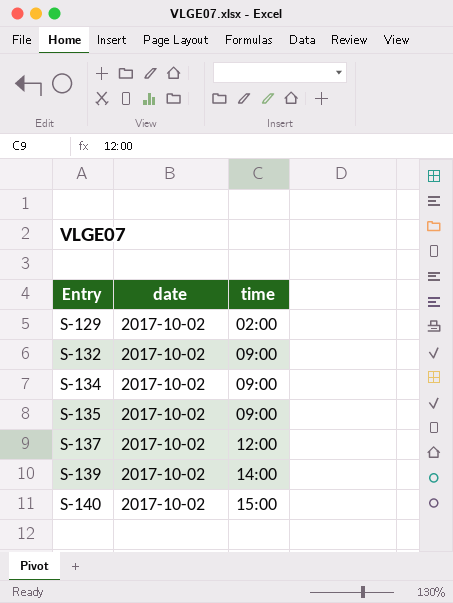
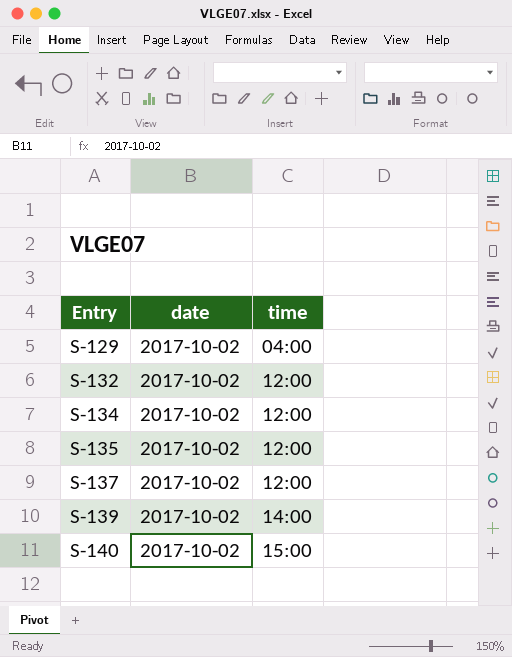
S-129 | time: 02:00 -> 04:00
S-132 | time: 09:00 -> 12:00
S-134 | time: 09:00 -> 12:00
S-135 | time: 09:00 -> 12:00

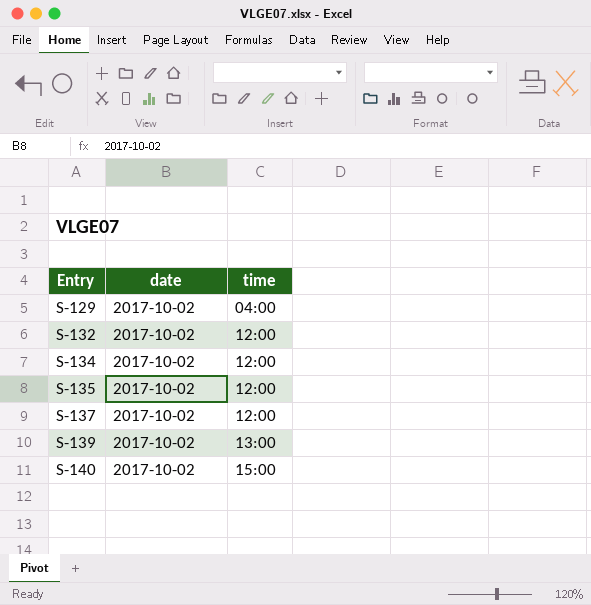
S-139 | time: 14:00 -> 13:00

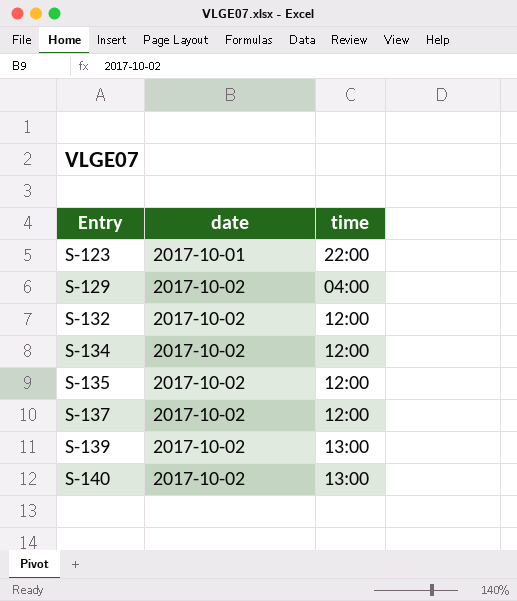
row S-123: none -> 2017-10-01 | 22:00
S-140 | time: 15:00 -> 13:00

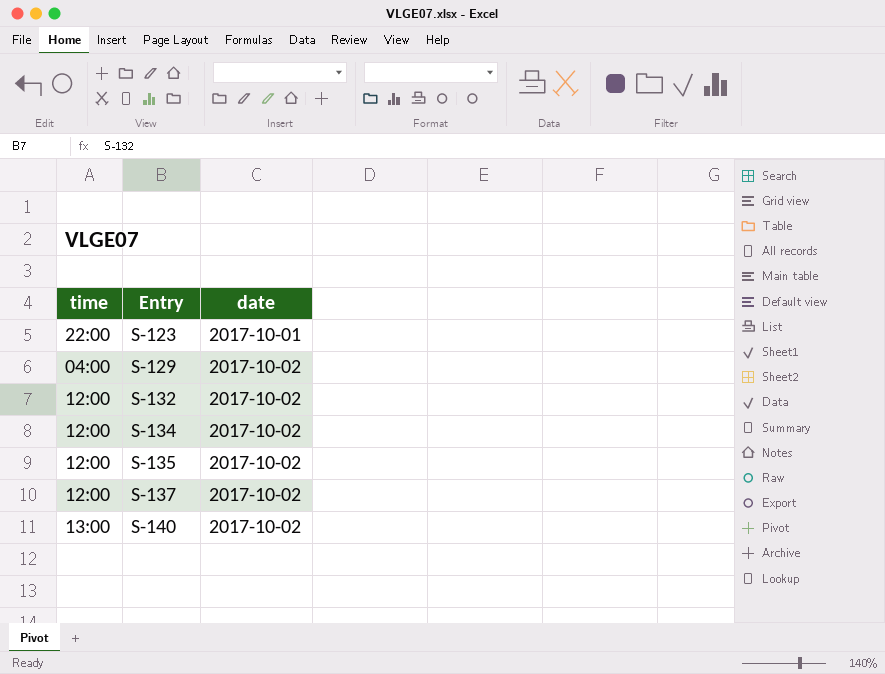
column time | position: 3 -> 1
row S-139: 2017-10-02 | 13:00 -> none

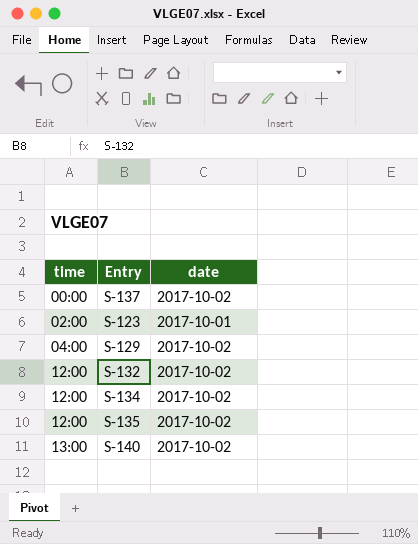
row order: Entry ascending -> time ascending
S-137 | time: 12:00 -> 00:00
S-123 | time: 22:00 -> 02:00

